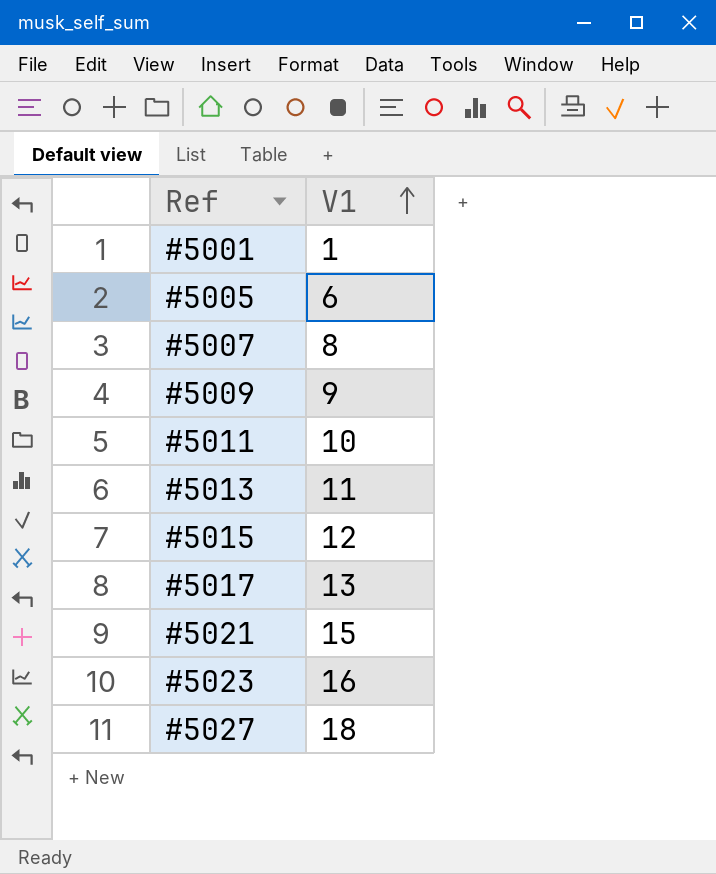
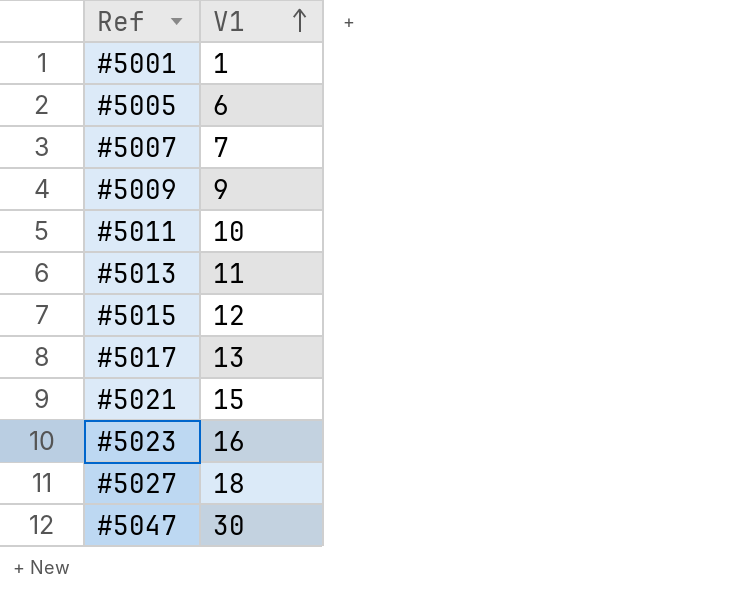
#5007 | V1: 8 -> 7
row #5047: none -> 30

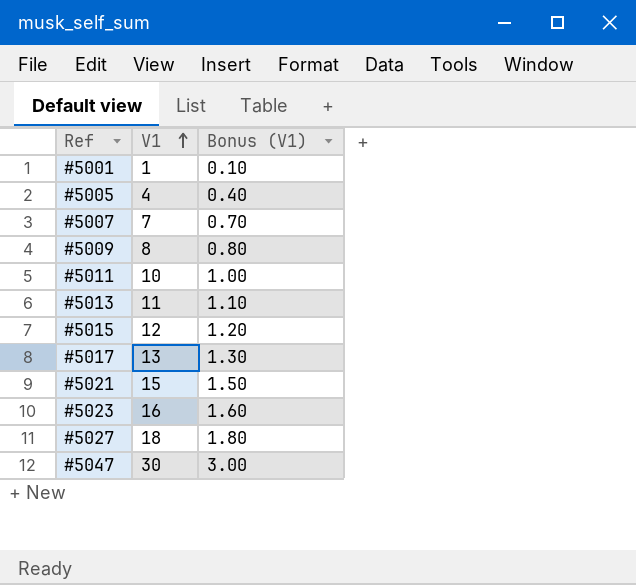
column Bonus (V1) | formula: none -> [V1] * 0.1
#5005 | V1: 6 -> 4
#5009 | V1: 9 -> 8

